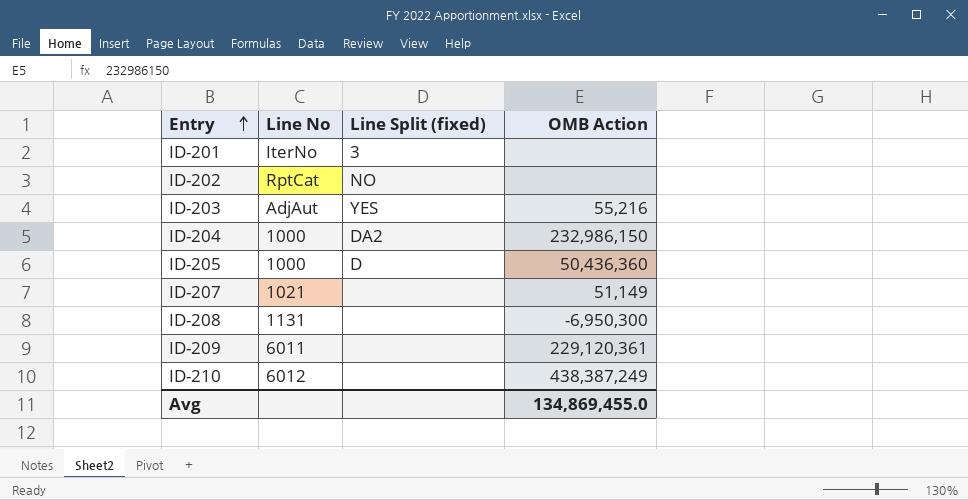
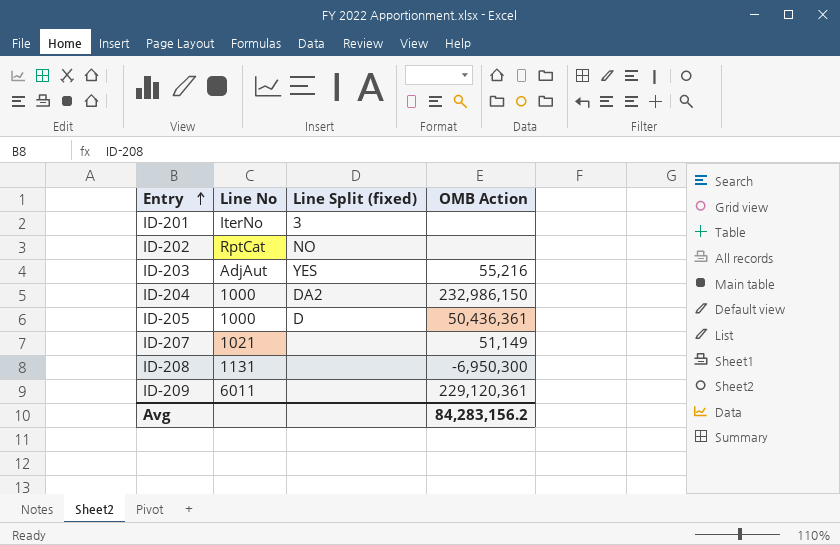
row ID-210: 6012 | none | 438,387,249 -> none
ID-205 | OMB Action: 50,436,360 -> 50,436,361
Avg | OMB Action: 134,869,455.0 -> 84,283,156.2

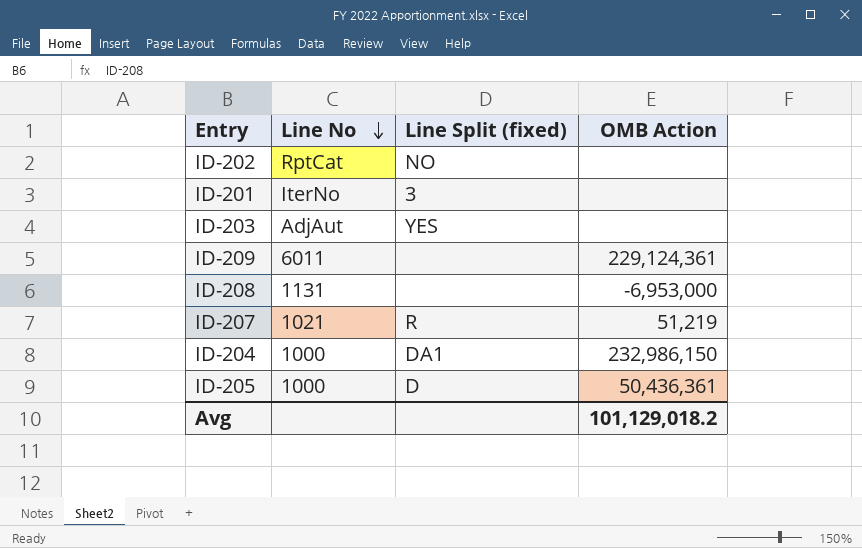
row order: Entry ascending -> Line No descending
ID-203 | OMB Action: 55,216 -> none
ID-209 | OMB Action: 229,120,361 -> 229,124,361
ID-208 | OMB Action: -6,950,300 -> -6,953,000
ID-207 | Line Split (fixed): none -> R
ID-207 | OMB Action: 51,149 -> 51,219
ID-204 | Line Split (fixed): DA2 -> DA1
Avg | OMB Action: 84,283,156.2 -> 101,129,018.2

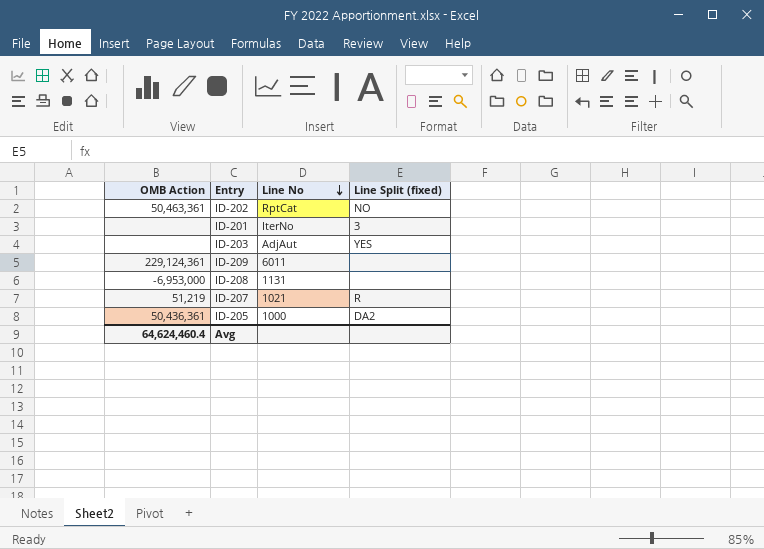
column OMB Action | position: 4 -> 1
row ID-204: 1000 | DA1 | 232,986,150 -> none
ID-202 | OMB Action: none -> 50,463,361
ID-205 | Line Split (fixed): D -> DA2
Avg | OMB Action: 101,129,018.2 -> 64,624,460.4

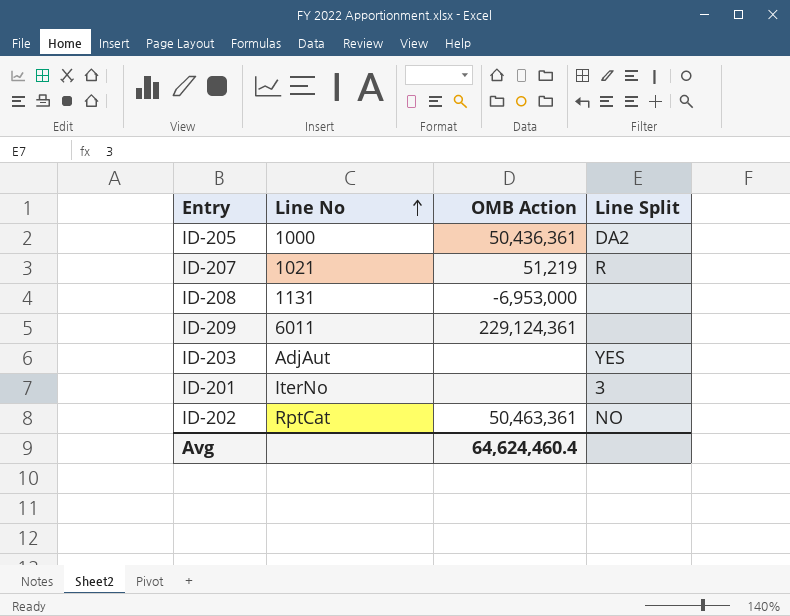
row order: Line No descending -> Line No ascending
column OMB Action | position: 1 -> 3
column name: Line Split (fixed) -> Line Split

